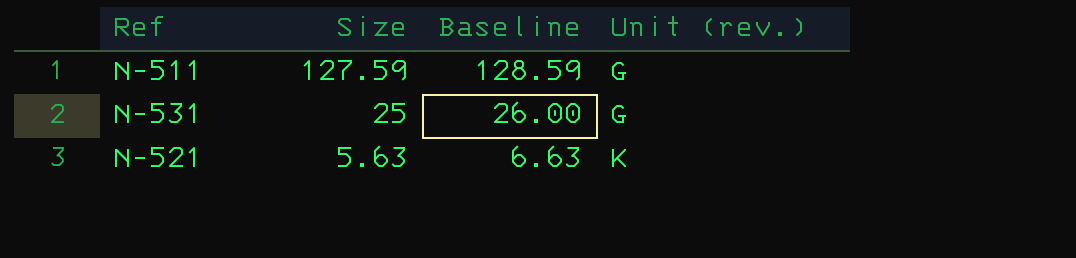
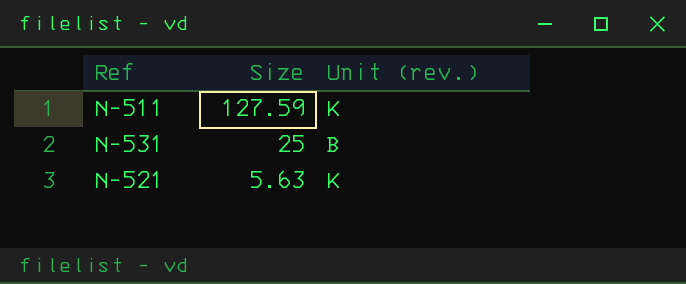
column Baseline | formula: [Size] + 1 -> none
N-511 | Unit (rev.): G -> K
N-531 | Unit (rev.): G -> B

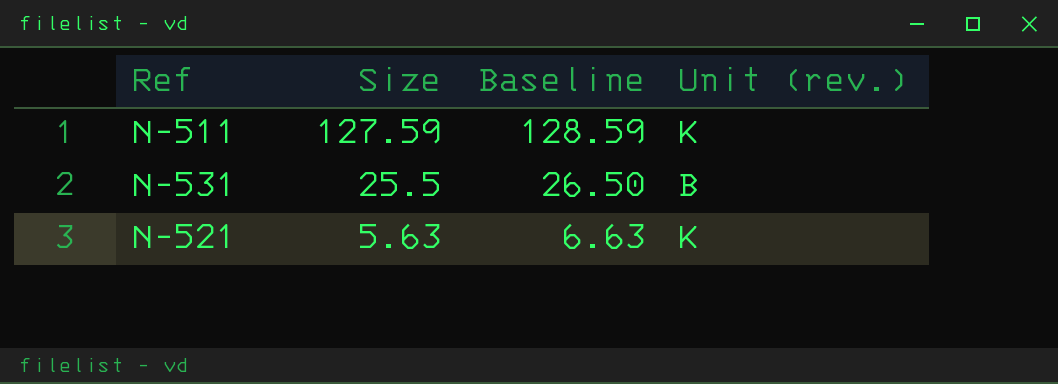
column Baseline | formula: none -> [Size] + 1
N-531 | Size: 25 -> 25.5

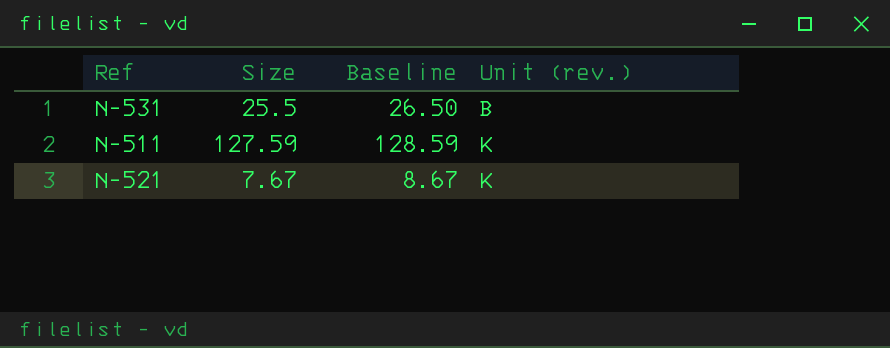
row order: Size descending -> Unit (rev.) ascending
N-521 | Size: 5.63 -> 7.67
N-521 | Baseline: 6.63 -> 8.67

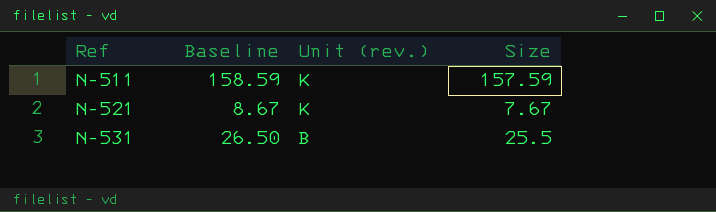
row order: Unit (rev.) ascending -> Ref ascending
column Size | position: 2 -> 4
N-511 | Baseline: 128.59 -> 158.59
N-511 | Size: 127.59 -> 157.59

